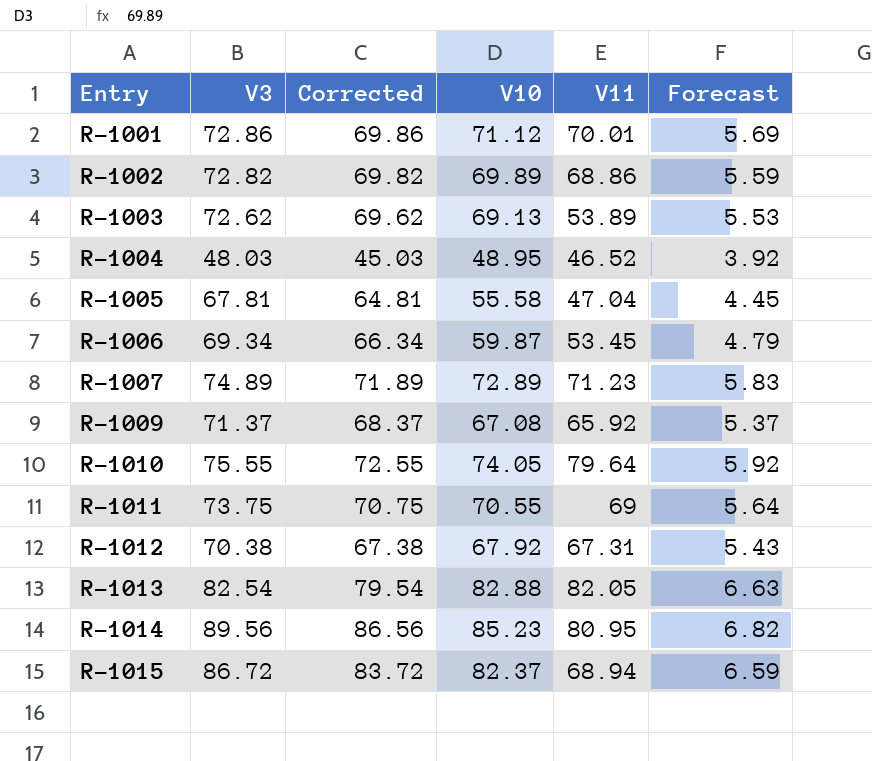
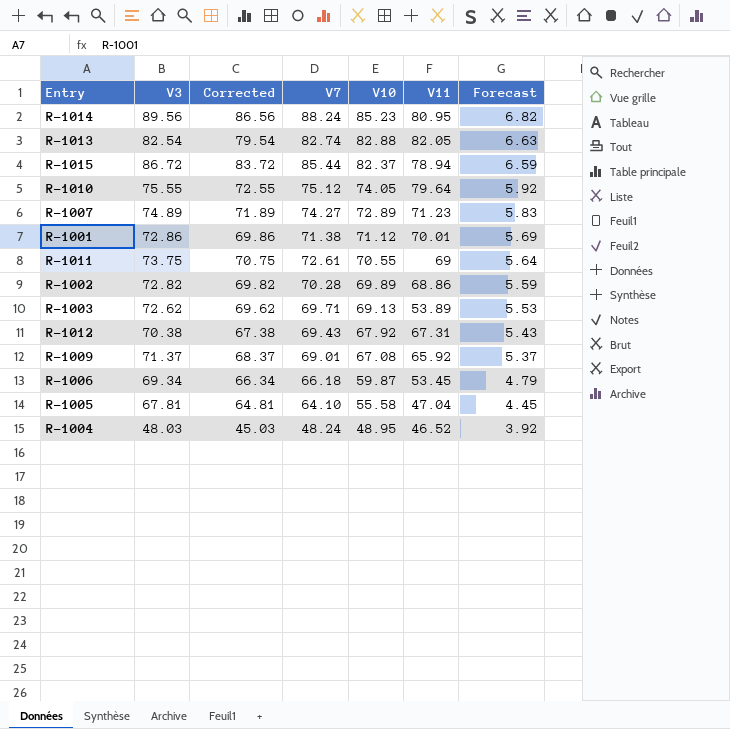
row order: Entry ascending -> V10 descending
column V7 | position: none -> 4
R-1015 | V11: 68.94 -> 78.94

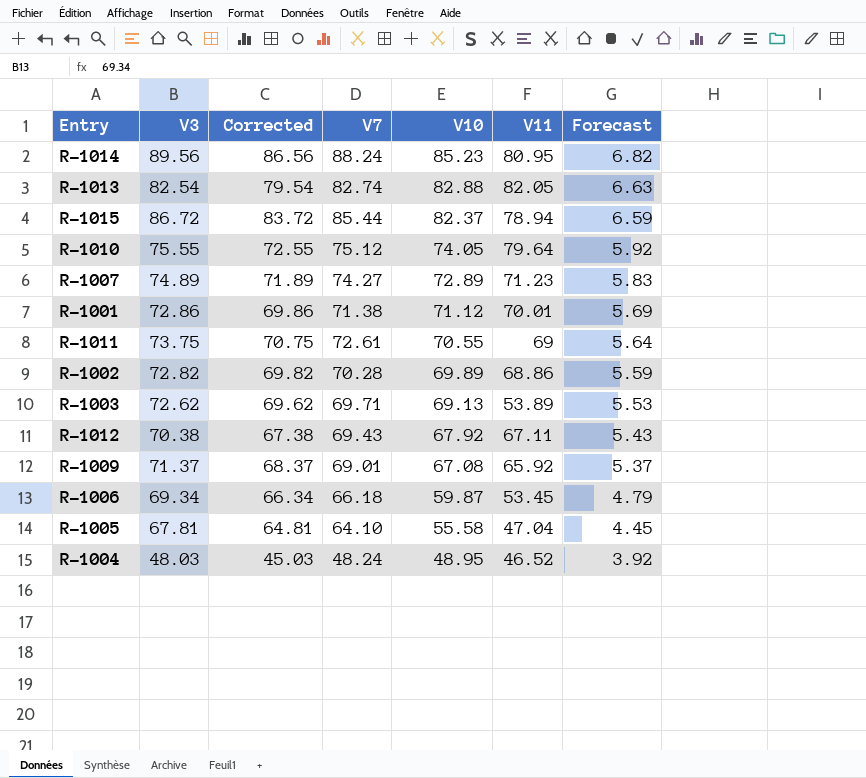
R-1012 | V11: 67.31 -> 67.11

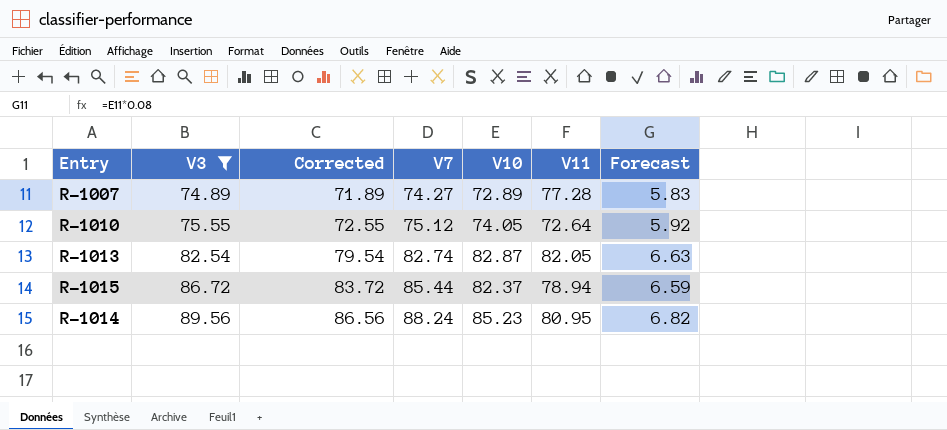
filter: none -> V3 >= 74.89
row order: V10 descending -> V3 ascending
R-1007 | V11: 71.23 -> 77.28
R-1010 | V11: 79.64 -> 72.64
R-1013 | V10: 82.88 -> 82.87

